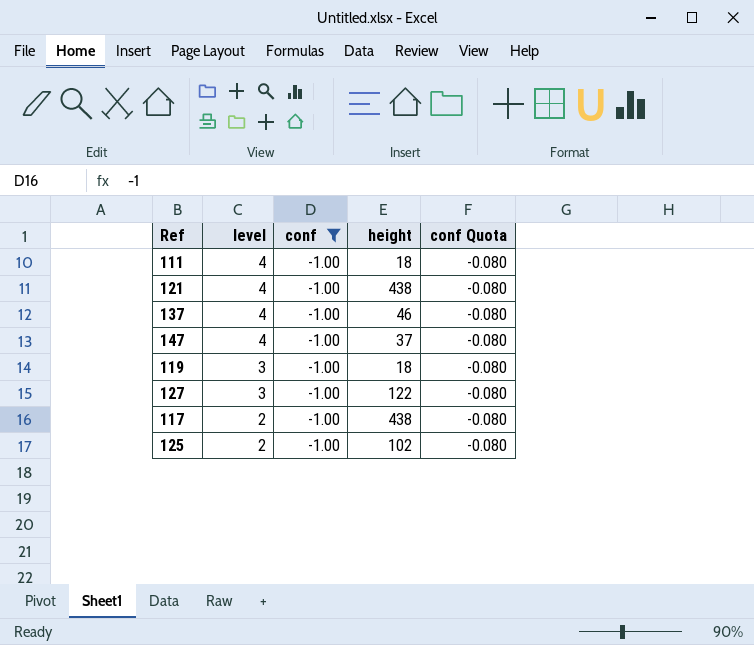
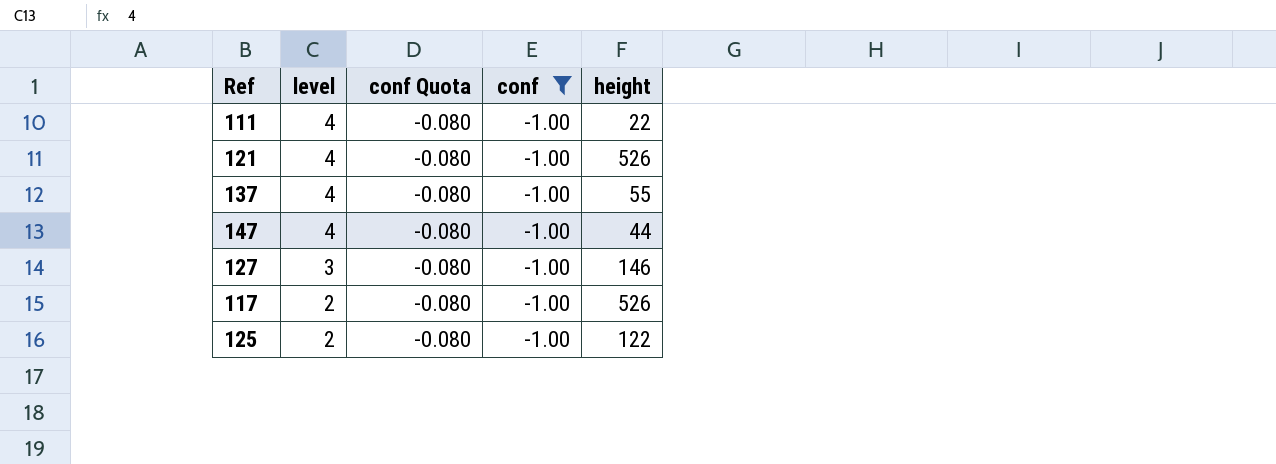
column conf Quota | position: 5 -> 3
row 119: 3 | -1.00 | 18 | -0.080 -> none
111 | height: 18 -> 22
121 | height: 438 -> 526
137 | height: 46 -> 55
147 | height: 37 -> 44
127 | height: 122 -> 146
117 | height: 438 -> 526
125 | height: 102 -> 122

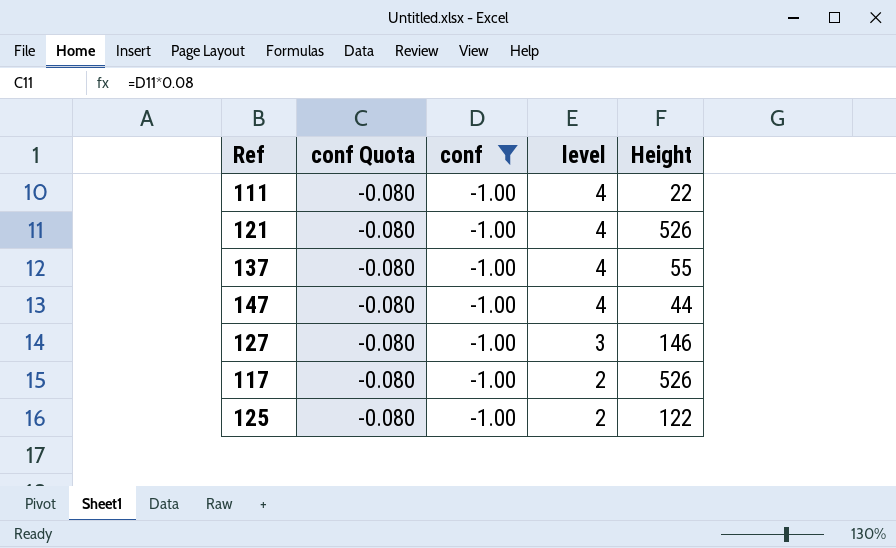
column level | position: 2 -> 4
column name: height -> Height

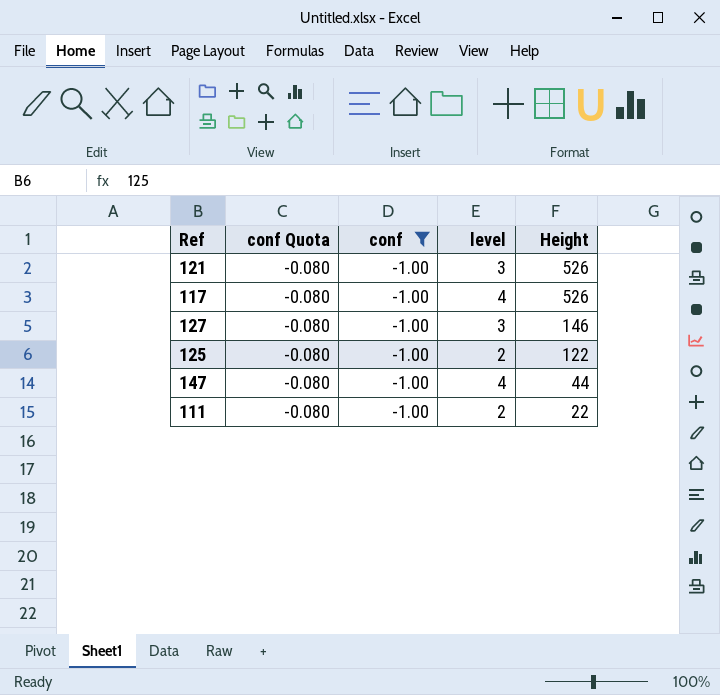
row order: level descending -> Height descending
row 137: -0.080 | -1.00 | 4 | 55 -> none
121 | level: 4 -> 3
117 | level: 2 -> 4
111 | level: 4 -> 2

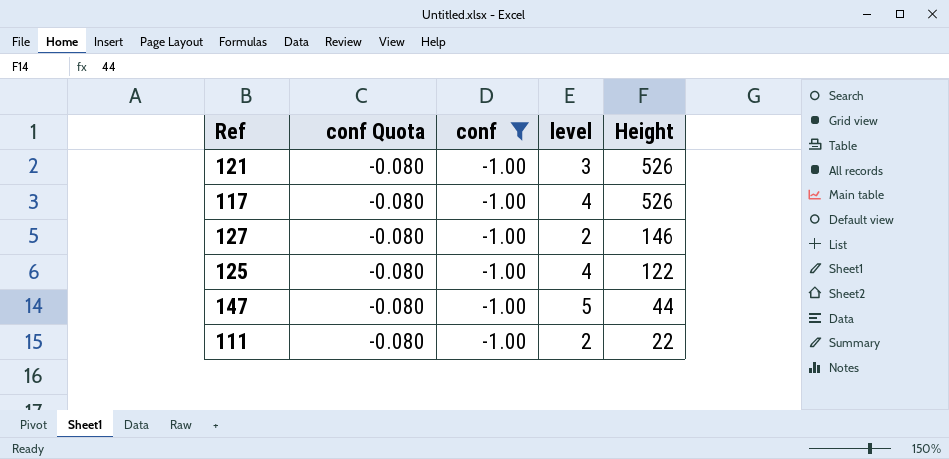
127 | level: 3 -> 2
125 | level: 2 -> 4
147 | level: 4 -> 5

